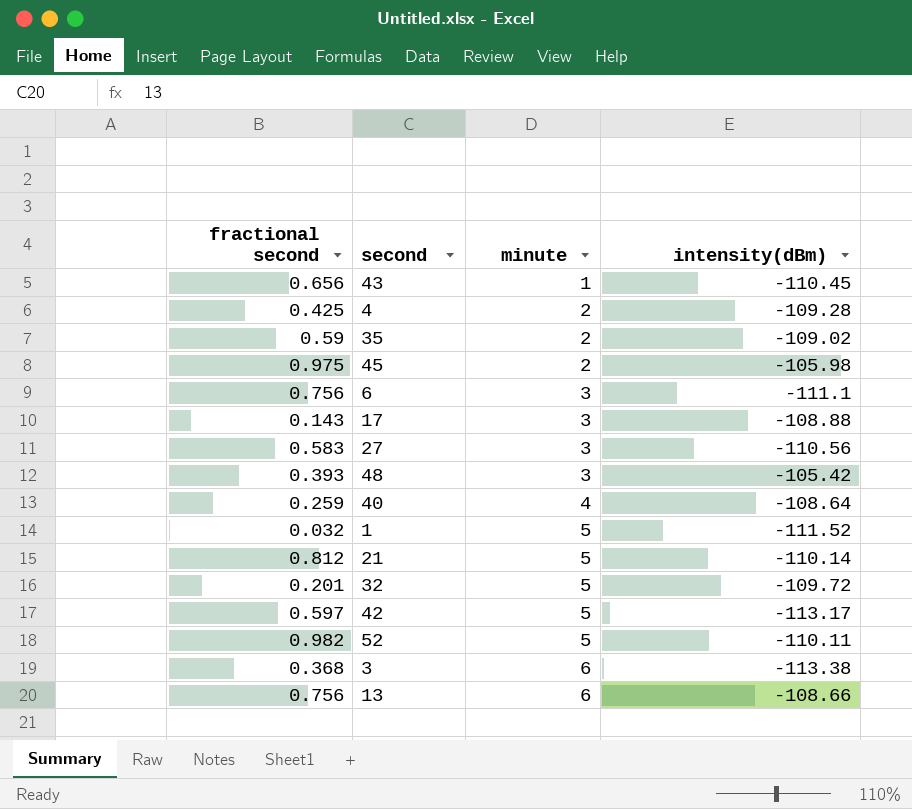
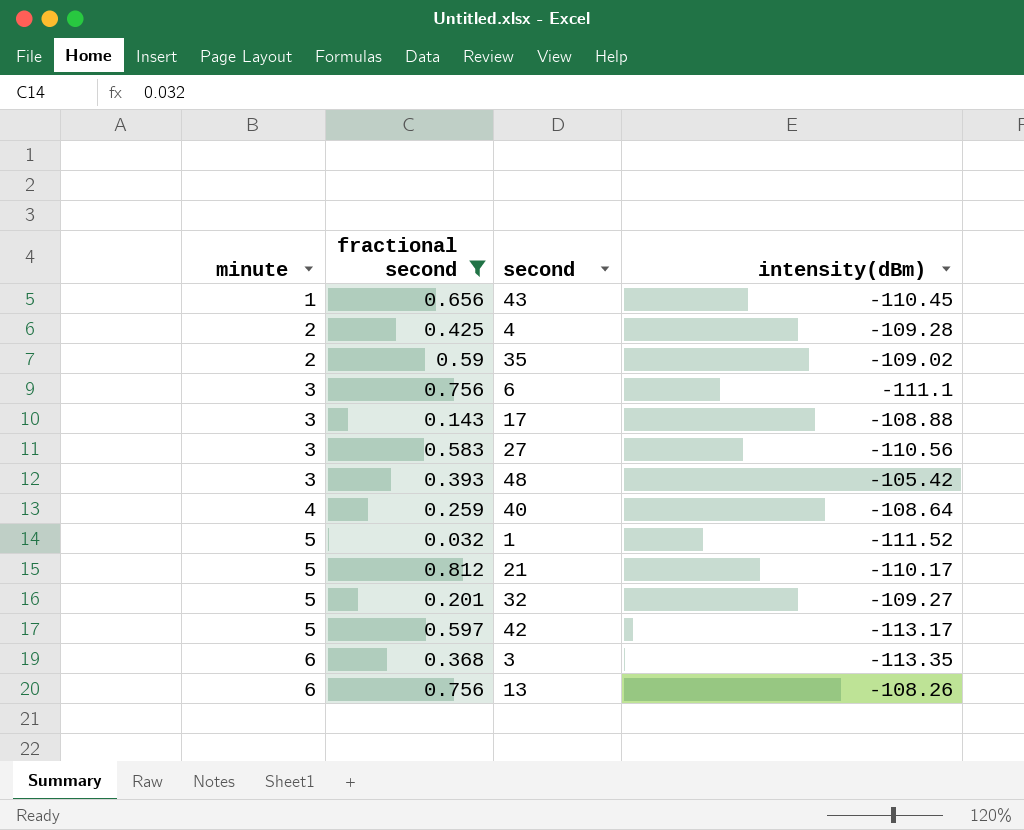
filter: none -> fractional second <= 0.812
column minute | position: 3 -> 1
21 | intensity(dBm): -110.14 -> -110.17
32 | intensity(dBm): -109.72 -> -109.27
3 | intensity(dBm): -113.38 -> -113.35
13 | intensity(dBm): -108.66 -> -108.26

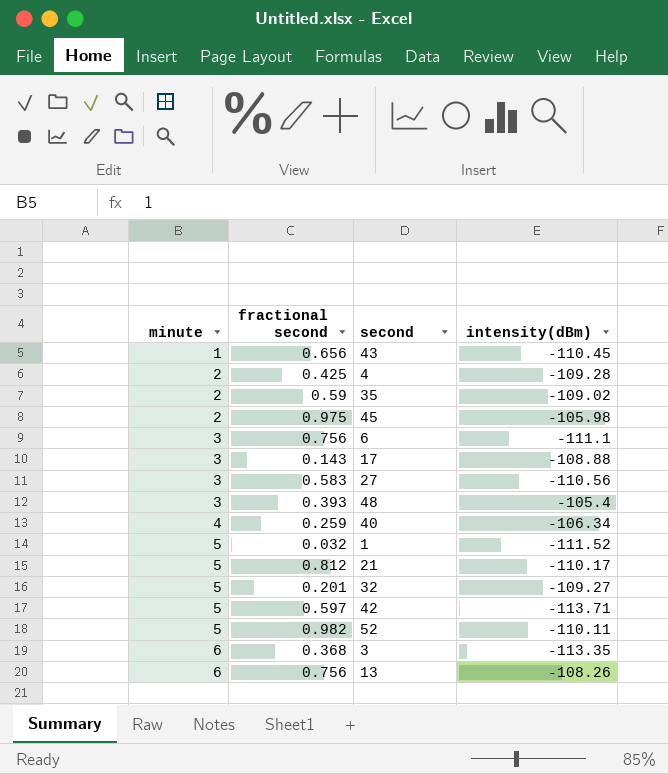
filter: fractional second <= 0.812 -> none
48 | intensity(dBm): -105.42 -> -105.4
40 | intensity(dBm): -108.64 -> -106.34
42 | intensity(dBm): -113.17 -> -113.71

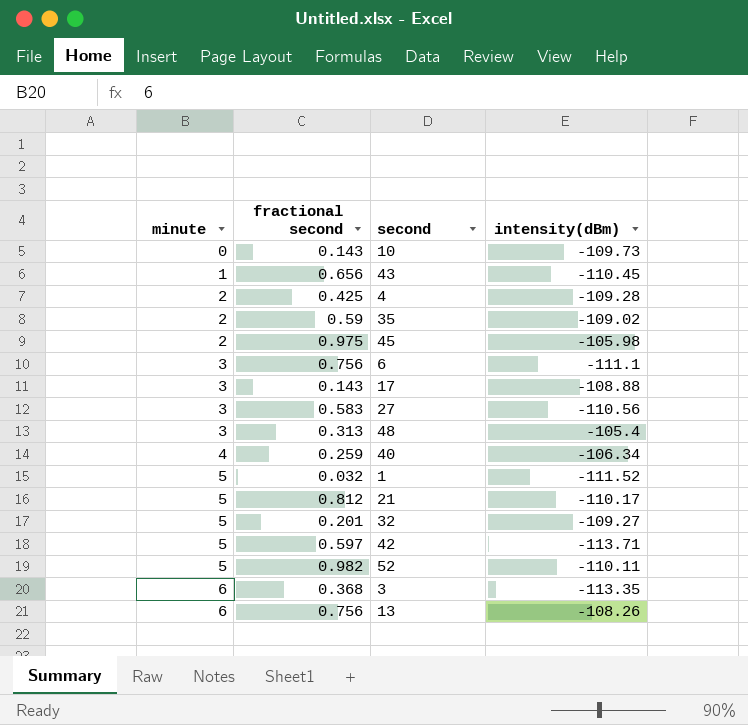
row 10: none -> 0 | 0.143 | -109.73
48 | fractional second: 0.393 -> 0.313

